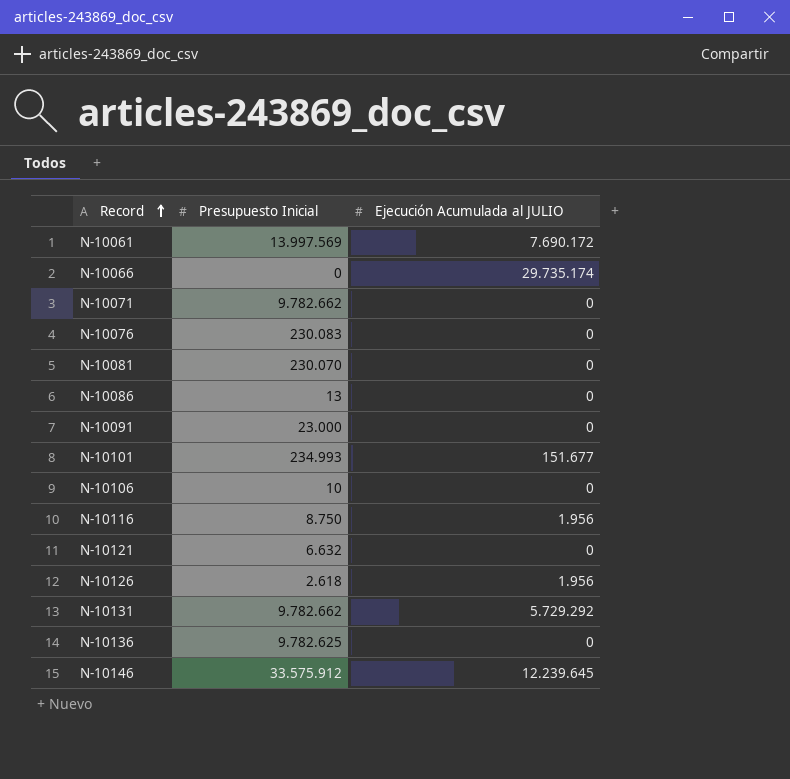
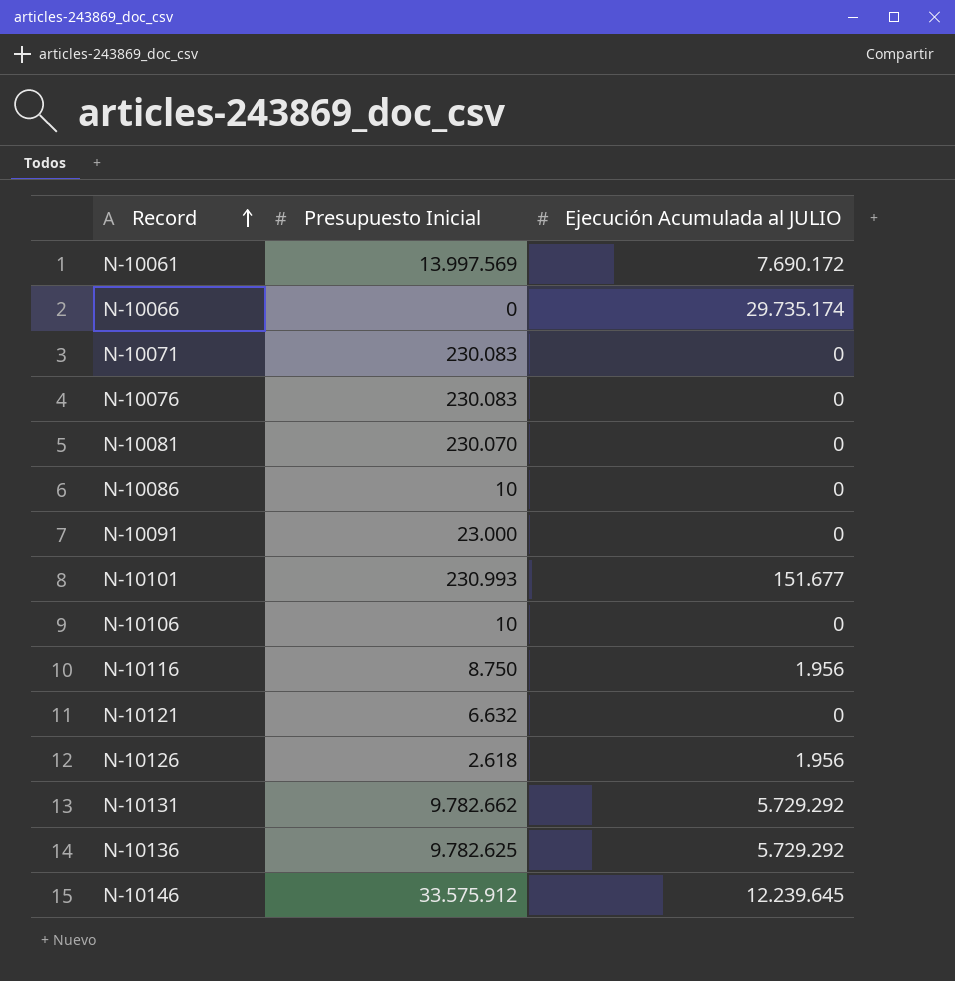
N-10071 | Presupuesto Inicial: 9.782.662 -> 230.083
N-10086 | Presupuesto Inicial: 13 -> 10
N-10101 | Presupuesto Inicial: 234.993 -> 230.993
N-10136 | Ejecución Acumulada al JULIO: 0 -> 5.729.292

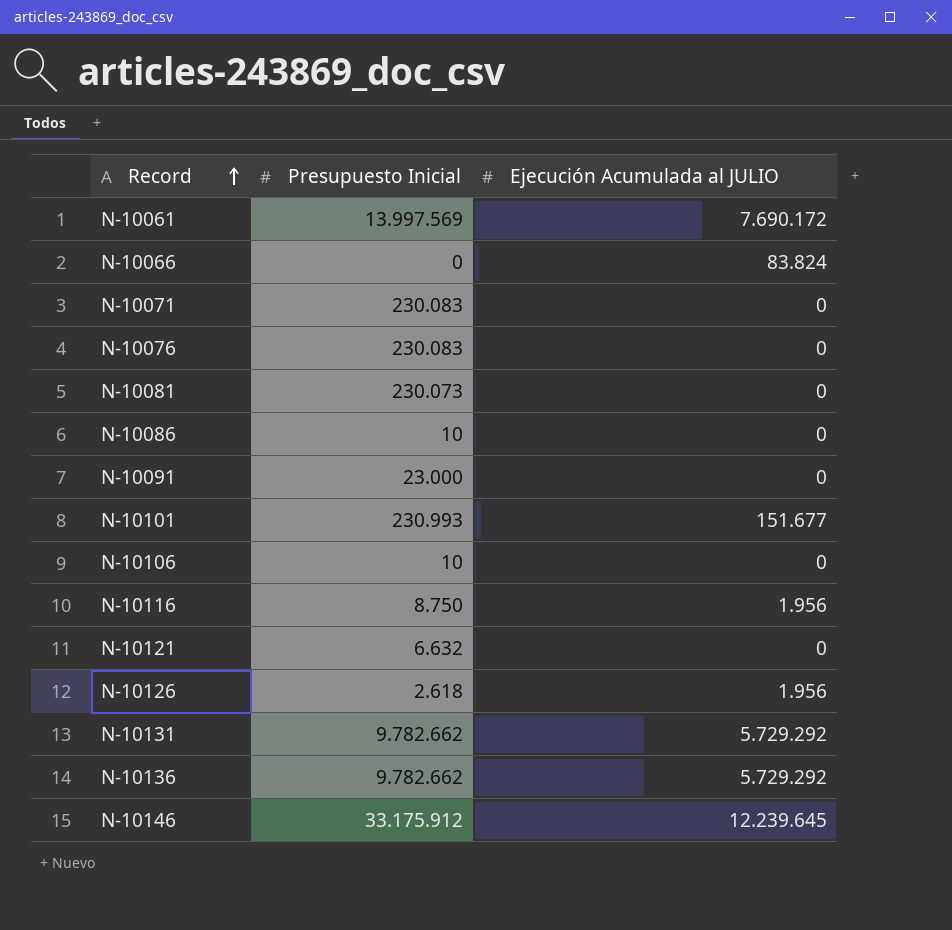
N-10066 | Ejecución Acumulada al JULIO: 29.735.174 -> 83.824
N-10081 | Presupuesto Inicial: 230.070 -> 230.073
N-10136 | Presupuesto Inicial: 9.782.625 -> 9.782.662
N-10146 | Presupuesto Inicial: 33.575.912 -> 33.175.912

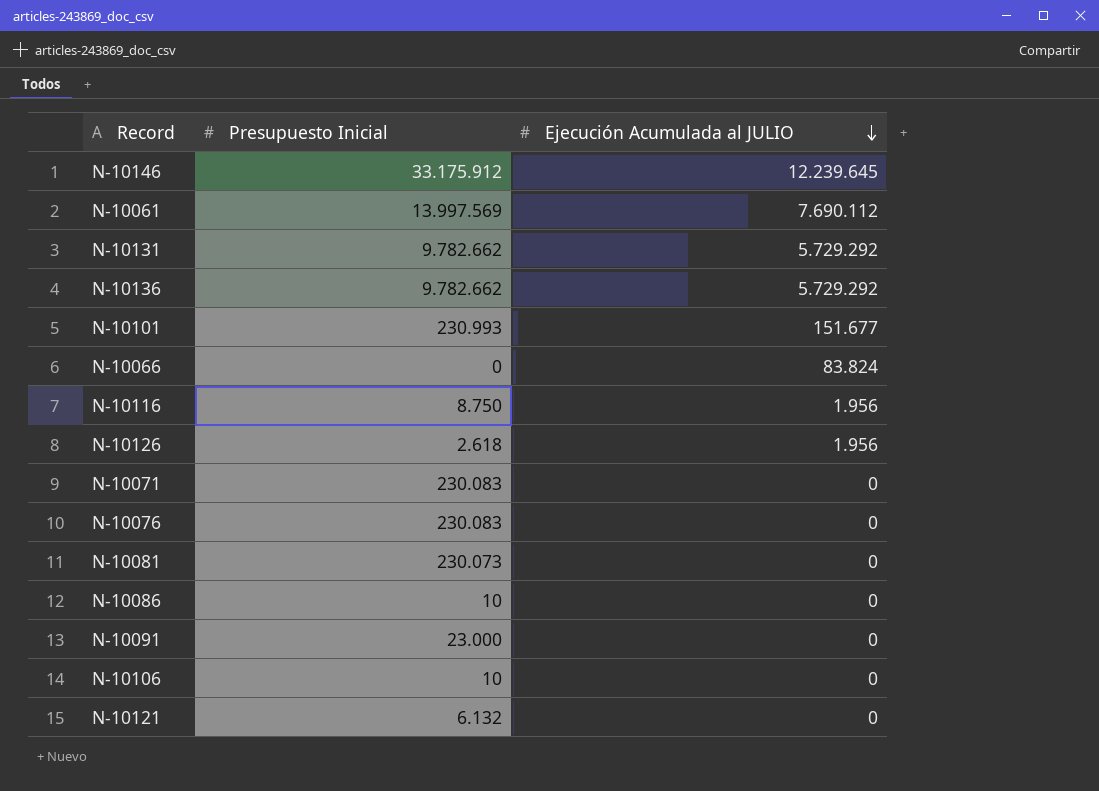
row order: Record ascending -> Ejecución Acumulada al JULIO descending
N-10061 | Ejecución Acumulada al JULIO: 7.690.172 -> 7.690.112
N-10121 | Presupuesto Inicial: 6.632 -> 6.132

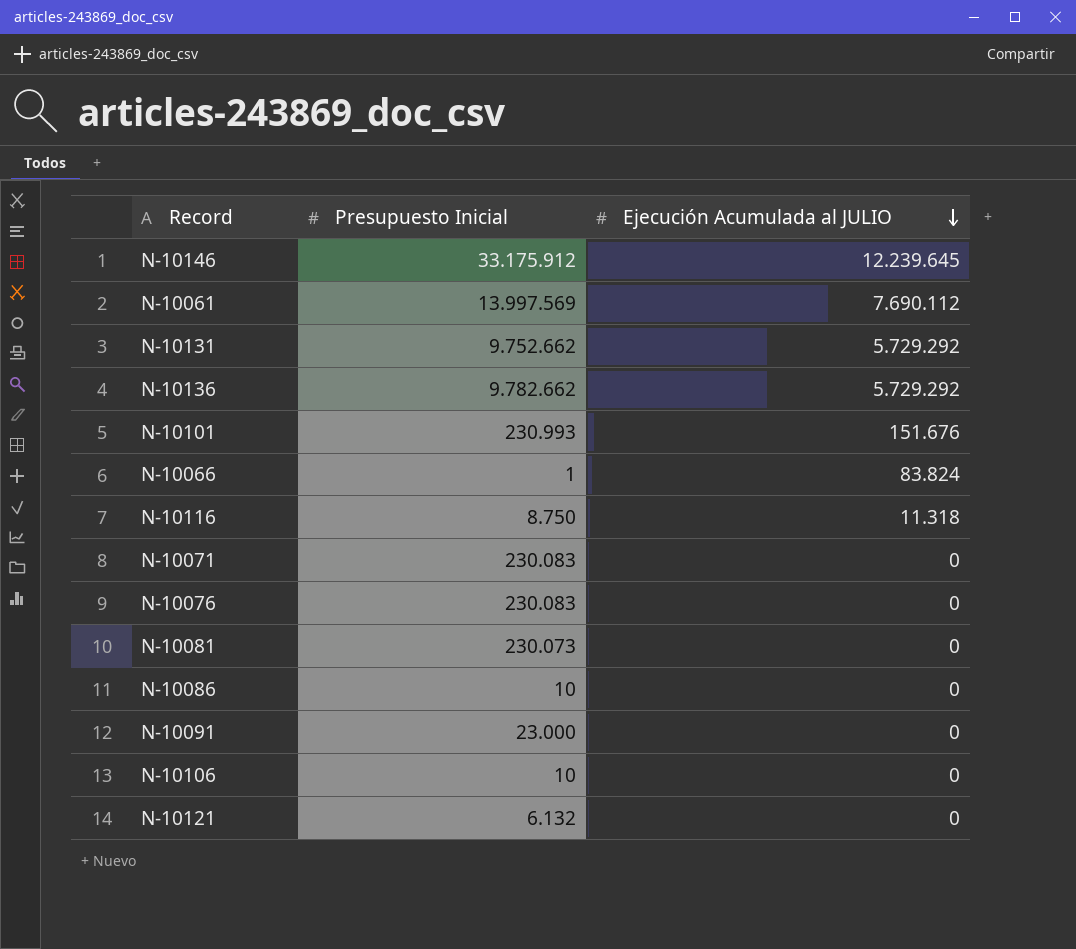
row N-10126: 2.618 | 1.956 -> none
N-10131 | Presupuesto Inicial: 9.782.662 -> 9.752.662
N-10101 | Ejecución Acumulada al JULIO: 151.677 -> 151.676
N-10066 | Presupuesto Inicial: 0 -> 1
N-10116 | Ejecución Acumulada al JULIO: 1.956 -> 11.318

